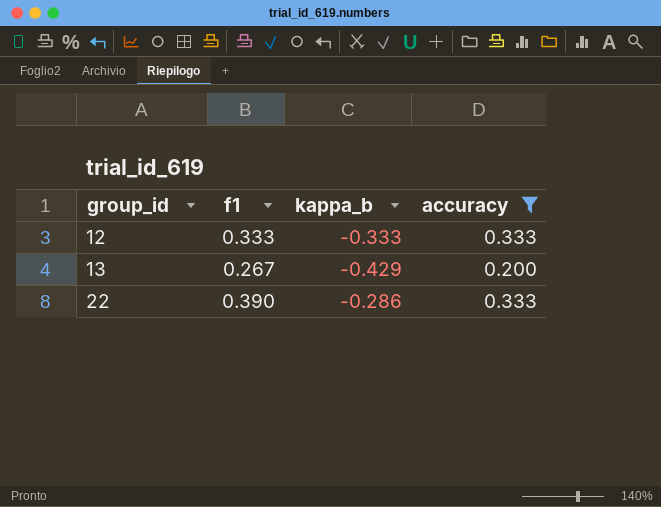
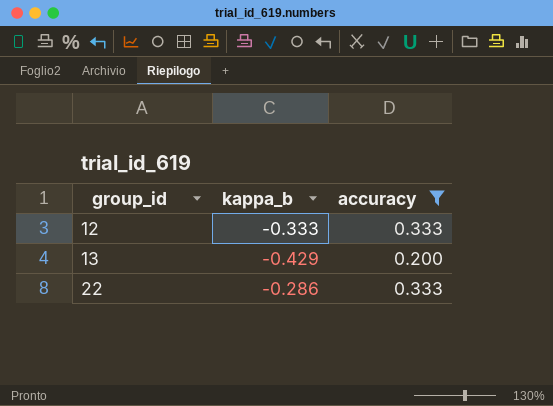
column f1 | position: 2 -> none

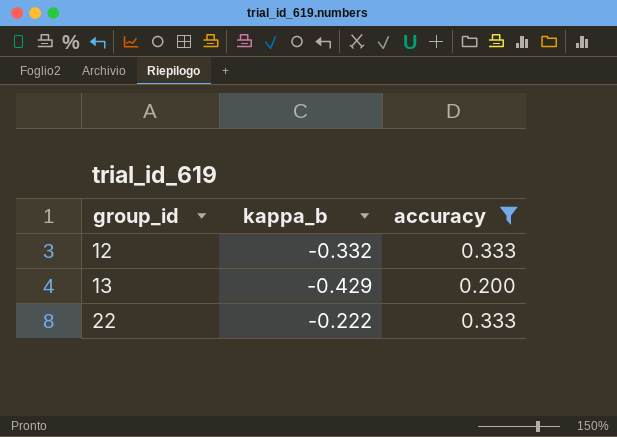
12 | kappa_b: -0.333 -> -0.332
22 | kappa_b: -0.286 -> -0.222

